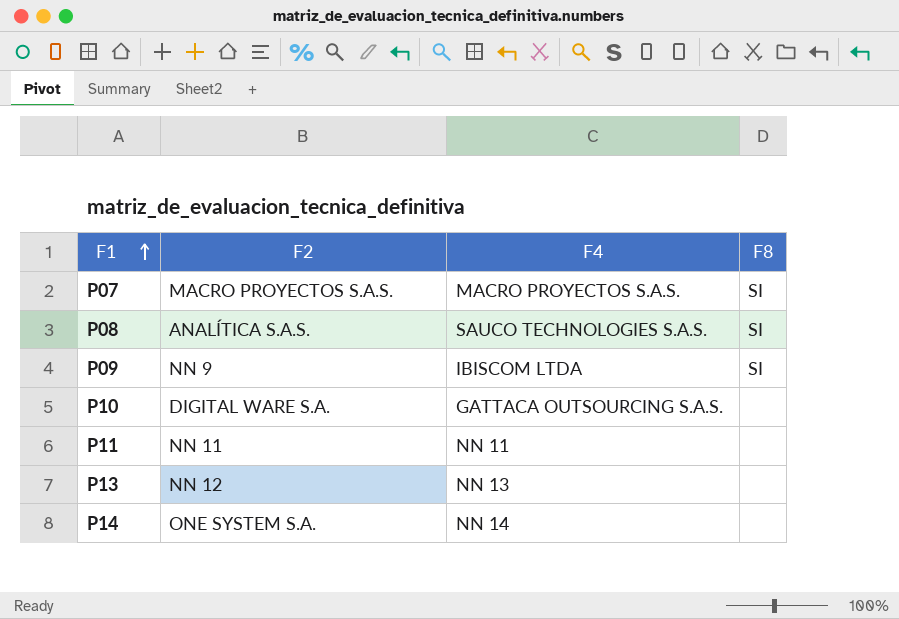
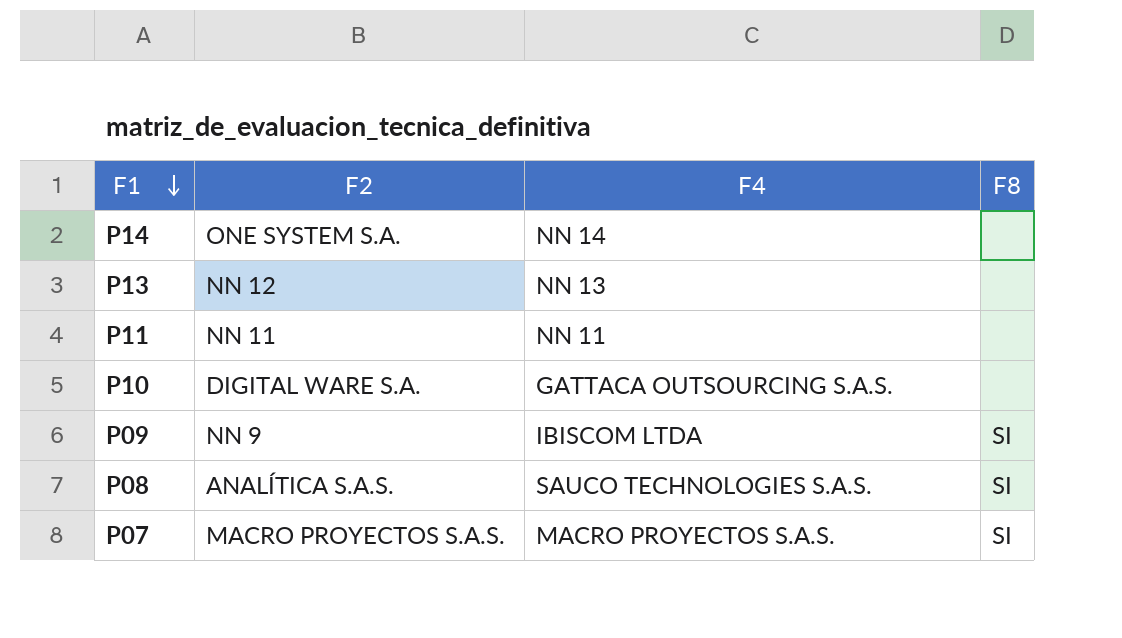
row order: F1 ascending -> F1 descending

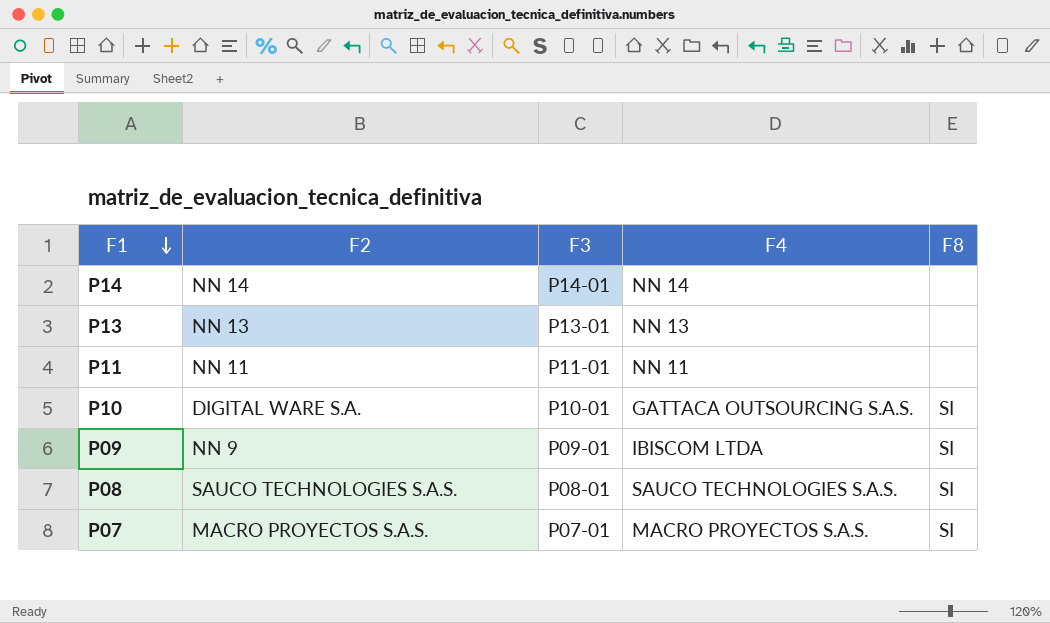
column F3 | position: none -> 3
P14 | F2: ONE SYSTEM S.A. -> NN 14
P13 | F2: NN 12 -> NN 13
P10 | F8: none -> SI
P08 | F2: ANALÍTICA S.A.S. -> SAUCO TECHNOLOGIES S.A.S.

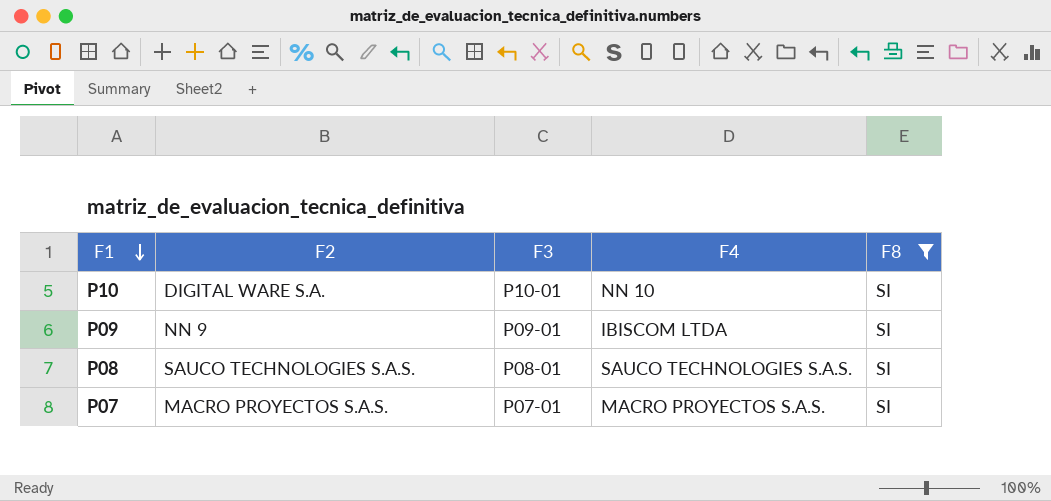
filter: none -> F8 = SI
P10 | F4: GATTACA OUTSOURCING S.A.S. -> NN 10

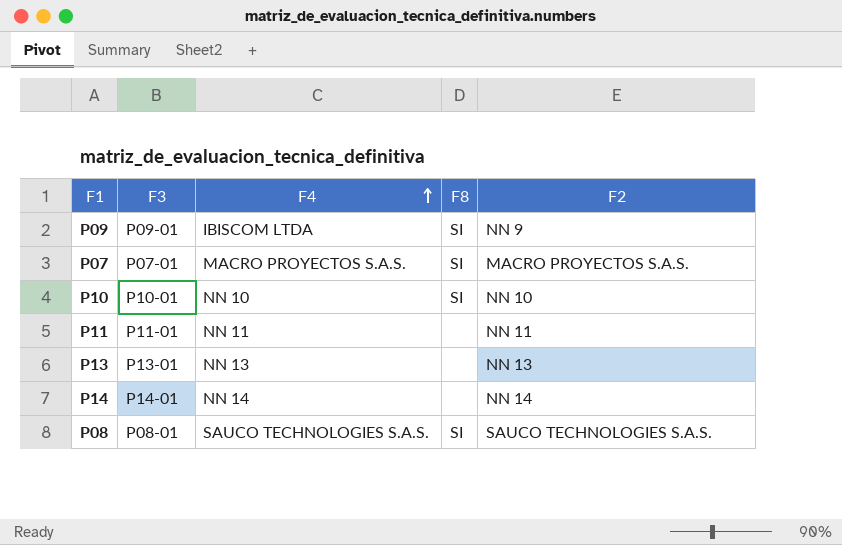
filter: F8 = SI -> none
row order: F1 descending -> F4 ascending
column F2 | position: 2 -> 5
P10 | F2: DIGITAL WARE S.A. -> NN 10

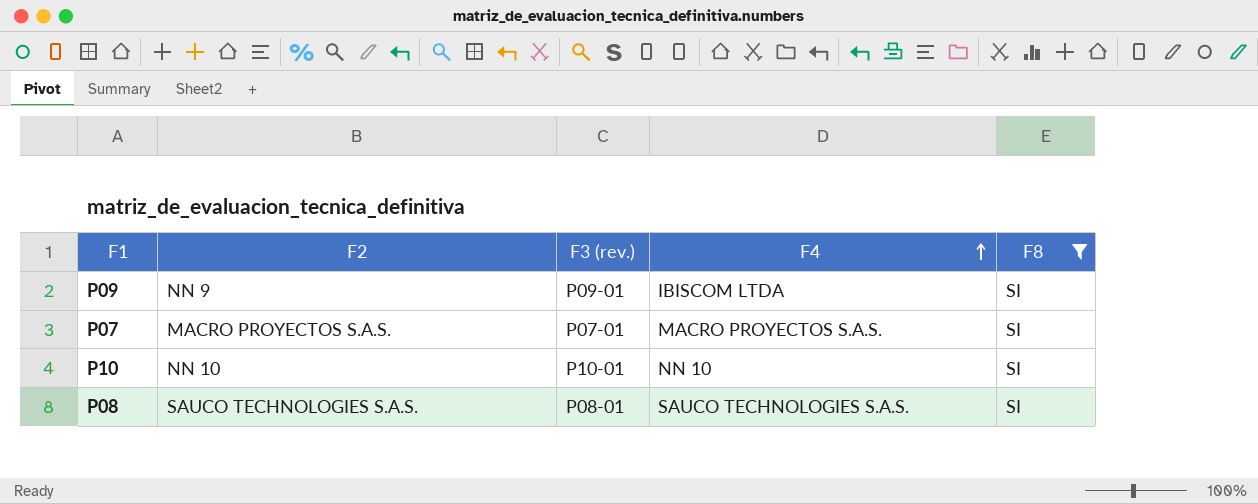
filter: none -> F8 = SI
column F2 | position: 5 -> 2
column name: F3 -> F3 (rev.)

